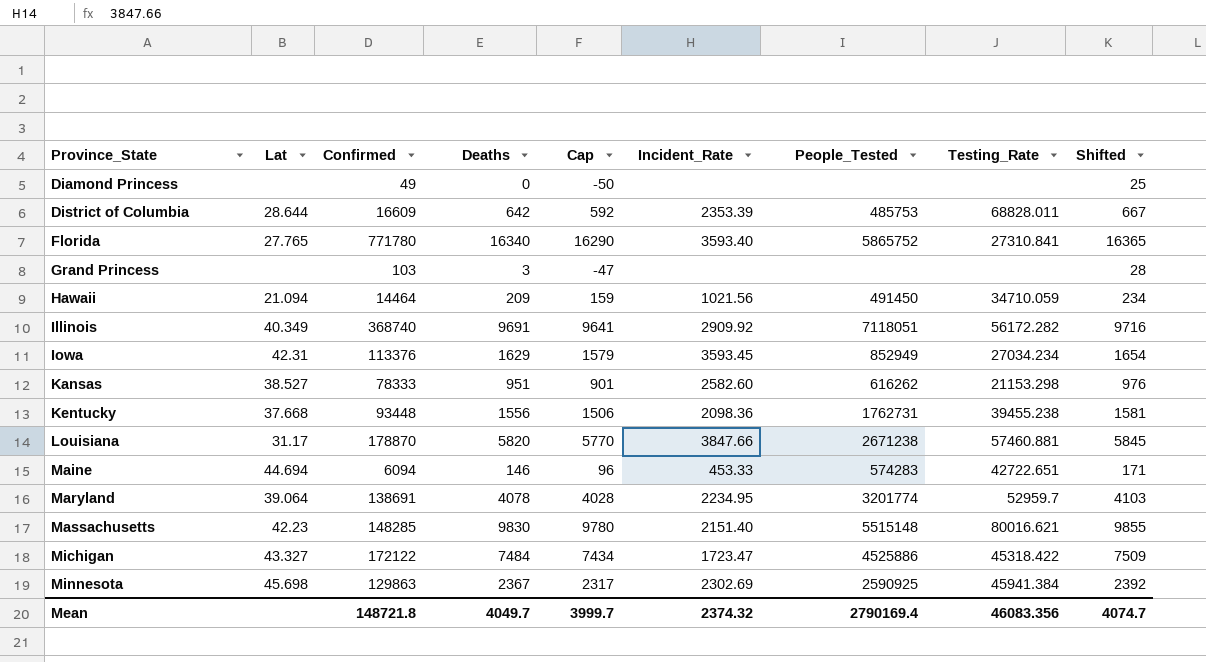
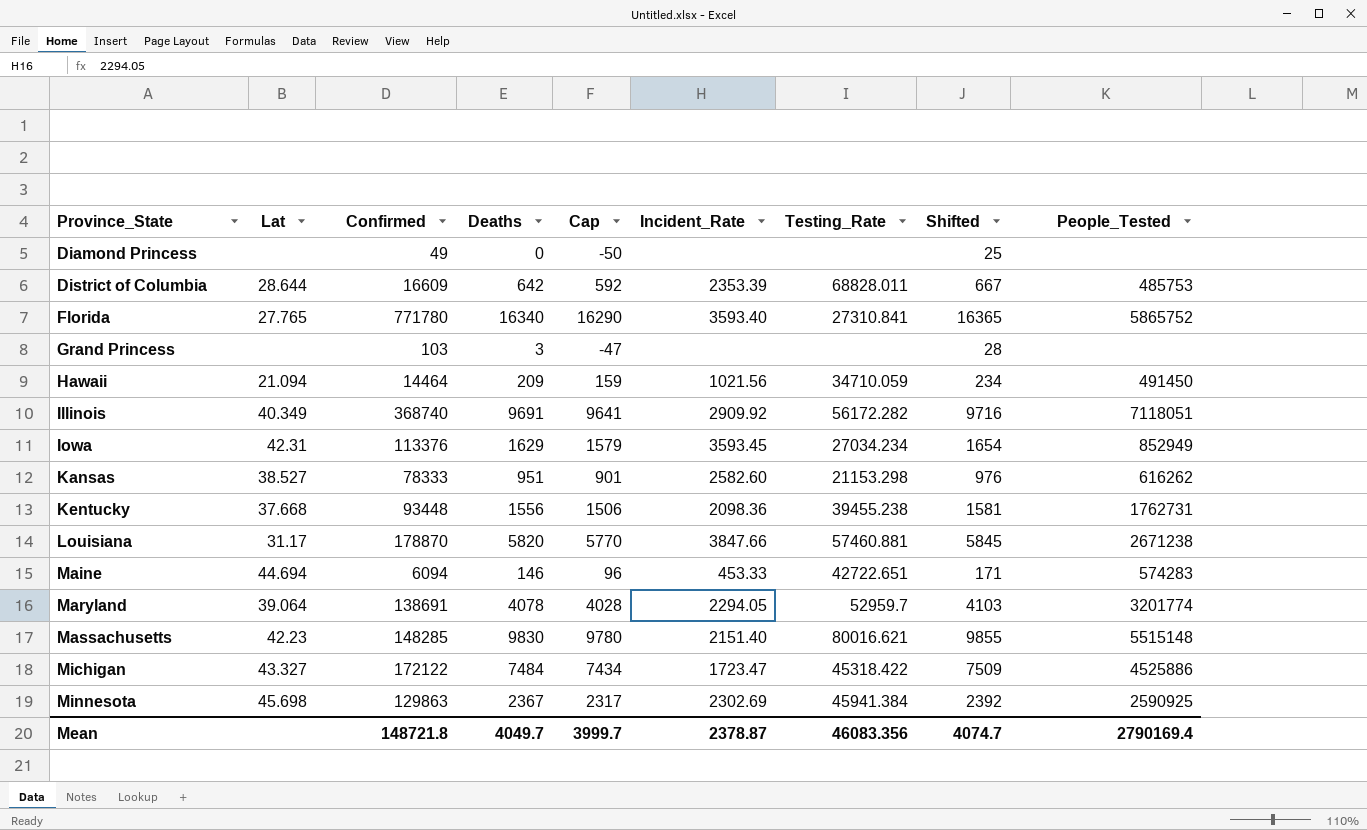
column People_Tested | position: 7 -> 9
Maryland | Incident_Rate: 2234.95 -> 2294.05
Mean | Incident_Rate: 2374.32 -> 2378.87

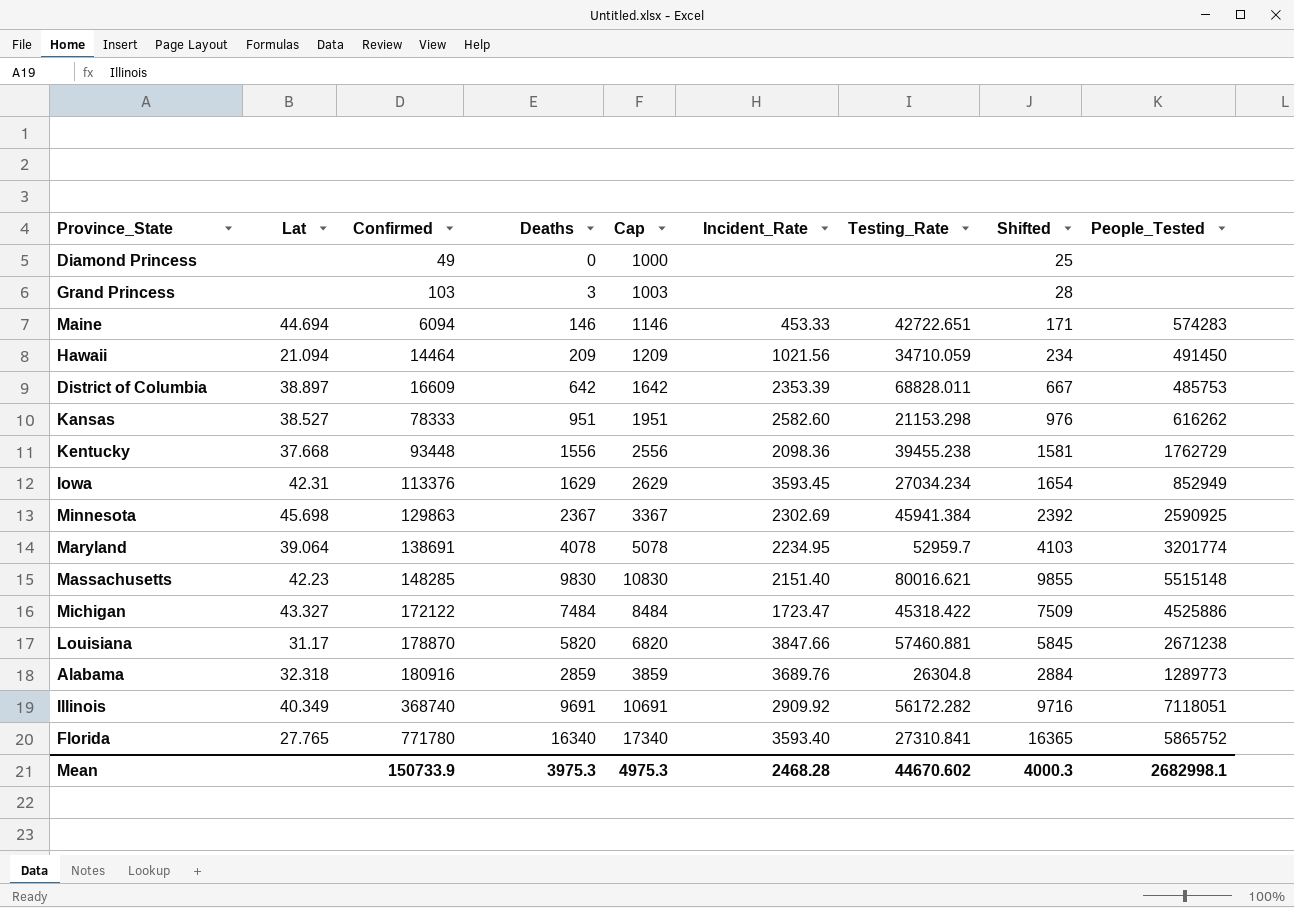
row order: Province_State ascending -> Confirmed ascending
column Cap | formula: [Deaths] - 50 -> [Deaths] + 1000
District of Columbia | Lat: 28.644 -> 38.897
Kentucky | People_Tested: 1762731 -> 1762729
Maryland | Incident_Rate: 2294.05 -> 2234.95
row Alabama: none -> 32.318 | 180916 | 2859 | 3859 | 3689.76 | 26304.8 | 2884 | 1289773
Mean | Confirmed: 148721.8 -> 150733.9
Mean | Deaths: 4049.7 -> 3975.3
Mean | Cap: 3999.7 -> 4975.3
Mean | Incident_Rate: 2378.87 -> 2468.28
Mean | Testing_Rate: 46083.356 -> 44670.602
Mean | Shifted: 4074.7 -> 4000.3
Mean | People_Tested: 2790169.4 -> 2682998.1

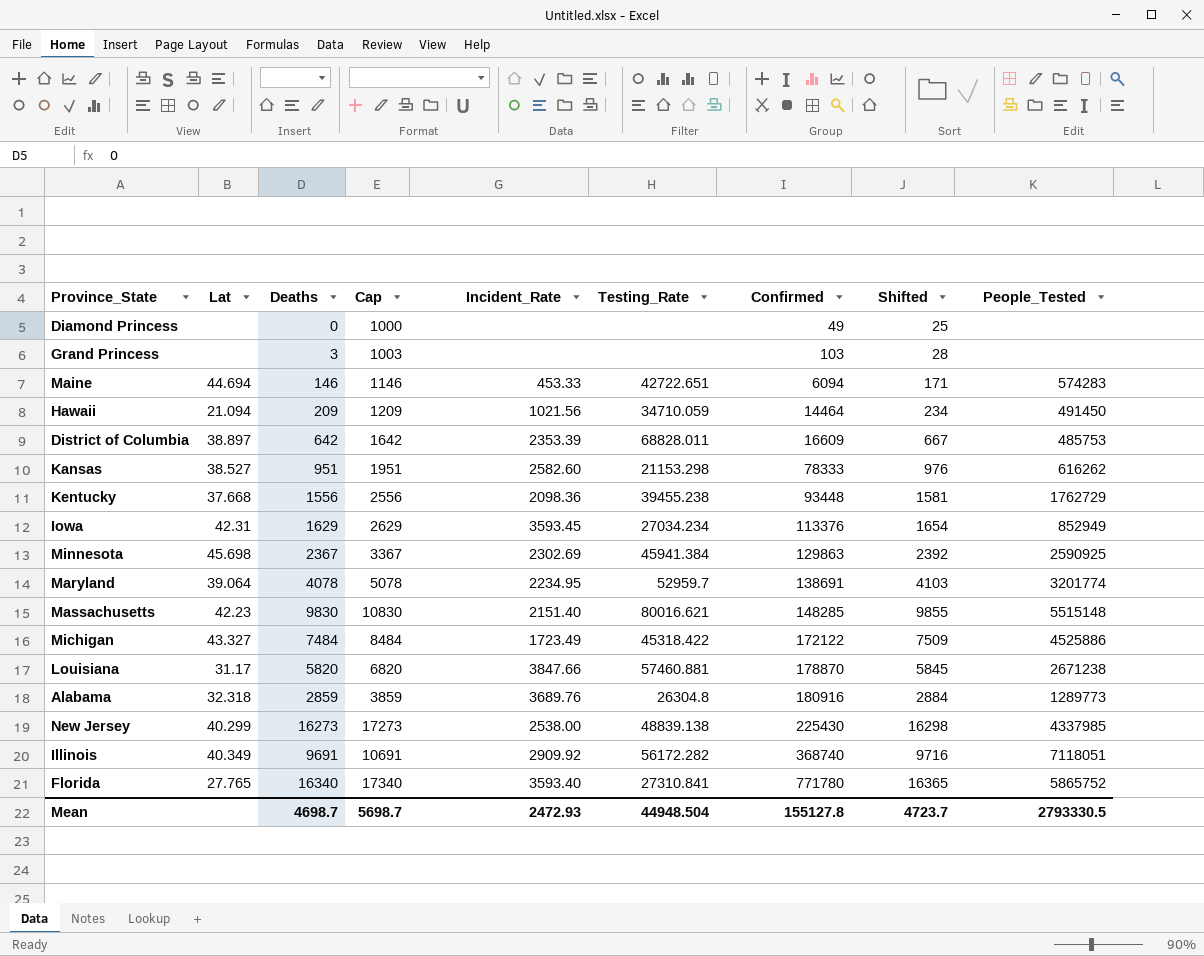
column Confirmed | position: 3 -> 7
Michigan | Incident_Rate: 1723.47 -> 1723.49
row New Jersey: none -> 40.299 | 16273 | 17273 | 2538.00 | 48839.138 | 225430 | 16298 | 4337985
Mean | Deaths: 3975.3 -> 4698.7
Mean | Cap: 4975.3 -> 5698.7
Mean | Incident_Rate: 2468.28 -> 2472.93
Mean | Testing_Rate: 44670.602 -> 44948.504
Mean | Confirmed: 150733.9 -> 155127.8
Mean | Shifted: 4000.3 -> 4723.7
Mean | People_Tested: 2682998.1 -> 2793330.5

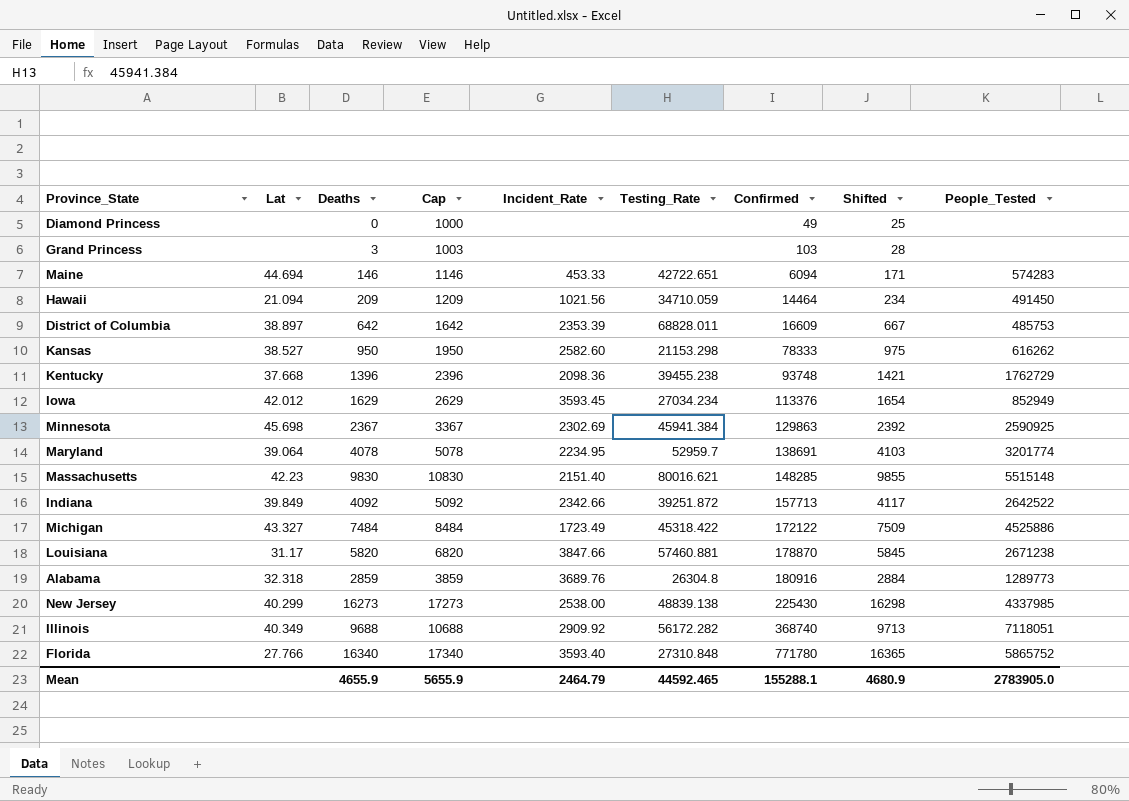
Kansas | Deaths: 951 -> 950
Kansas | Cap: 1951 -> 1950
Kansas | Shifted: 976 -> 975
Kentucky | Deaths: 1556 -> 1396
Kentucky | Cap: 2556 -> 2396
Kentucky | Confirmed: 93448 -> 93748
Kentucky | Shifted: 1581 -> 1421
Iowa | Lat: 42.31 -> 42.012
row Indiana: none -> 39.849 | 4092 | 5092 | 2342.66 | 39251.872 | 157713 | 4117 | 2642522
Illinois | Deaths: 9691 -> 9688
Illinois | Cap: 10691 -> 10688
Illinois | Shifted: 9716 -> 9713
Florida | Lat: 27.765 -> 27.766
Florida | Testing_Rate: 27310.841 -> 27310.848
Mean | Deaths: 4698.7 -> 4655.9
Mean | Cap: 5698.7 -> 5655.9
Mean | Incident_Rate: 2472.93 -> 2464.79
Mean | Testing_Rate: 44948.504 -> 44592.465
Mean | Confirmed: 155127.8 -> 155288.1
Mean | Shifted: 4723.7 -> 4680.9
Mean | People_Tested: 2793330.5 -> 2783905.0

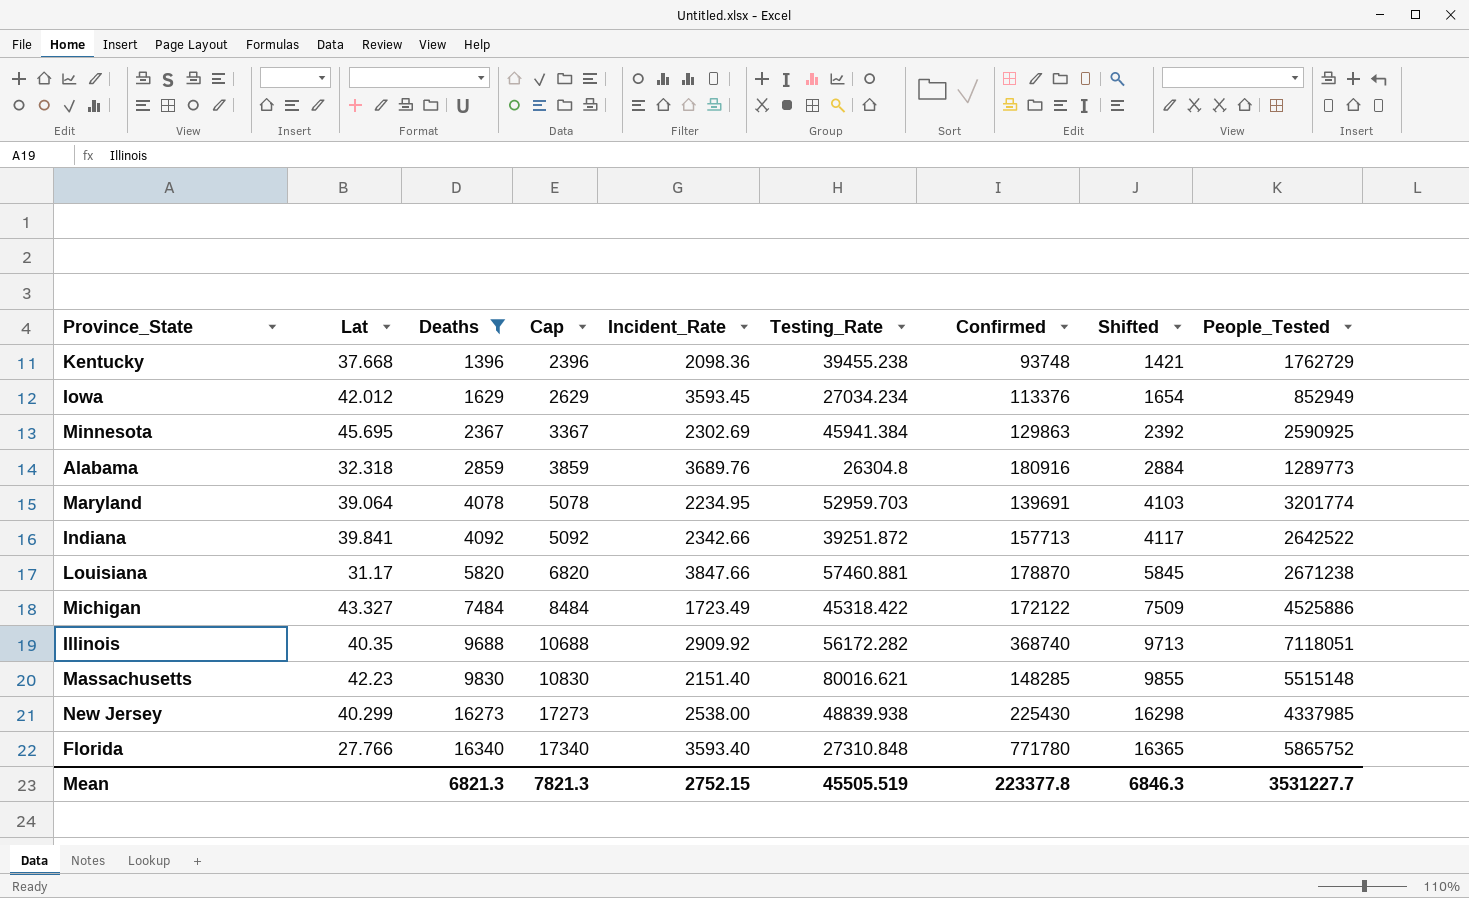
filter: none -> Deaths >= 1396
row order: Confirmed ascending -> Deaths ascending
Minnesota | Lat: 45.698 -> 45.695
Maryland | Testing_Rate: 52959.7 -> 52959.703
Maryland | Confirmed: 138691 -> 139691
Indiana | Lat: 39.849 -> 39.841
Illinois | Lat: 40.349 -> 40.35
New Jersey | Testing_Rate: 48839.138 -> 48839.938
Mean | Deaths: 4655.9 -> 6821.3
Mean | Cap: 5655.9 -> 7821.3
Mean | Incident_Rate: 2464.79 -> 2752.15
Mean | Testing_Rate: 44592.465 -> 45505.519
Mean | Confirmed: 155288.1 -> 223377.8
Mean | Shifted: 4680.9 -> 6846.3
Mean | People_Tested: 2783905.0 -> 3531227.7

